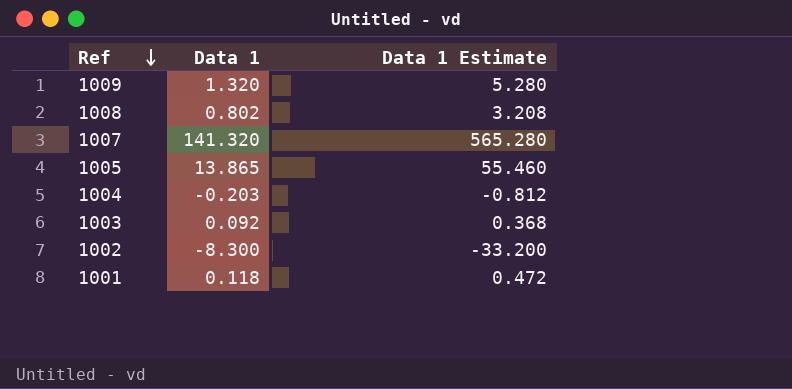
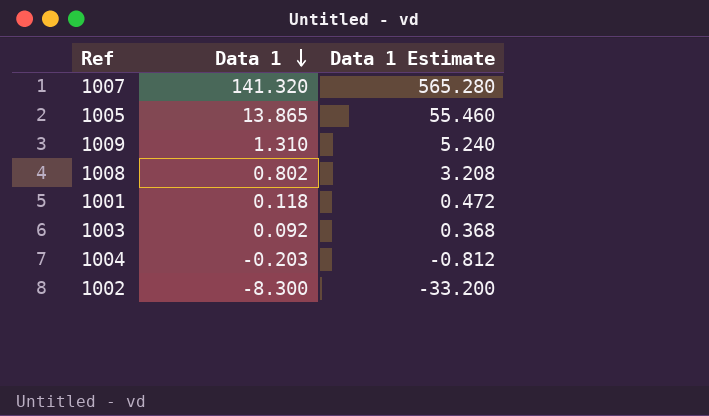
row order: Ref descending -> Data 1 descending
1009 | Data 1: 1.320 -> 1.310
1009 | Data 1 Estimate: 5.280 -> 5.240

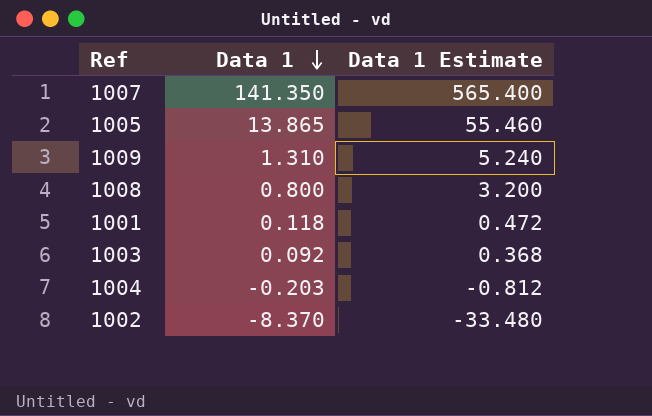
1007 | Data 1: 141.320 -> 141.350
1007 | Data 1 Estimate: 565.280 -> 565.400
1008 | Data 1: 0.802 -> 0.800
1008 | Data 1 Estimate: 3.208 -> 3.200
1002 | Data 1: -8.300 -> -8.370
1002 | Data 1 Estimate: -33.200 -> -33.480

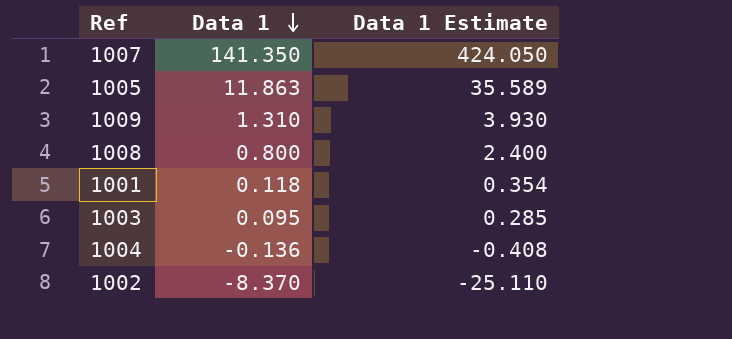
column Data 1 Estimate | formula: [Data 1] * 4 -> [Data 1] * 3
1005 | Data 1: 13.865 -> 11.863
1003 | Data 1: 0.092 -> 0.095
1004 | Data 1: -0.203 -> -0.136

